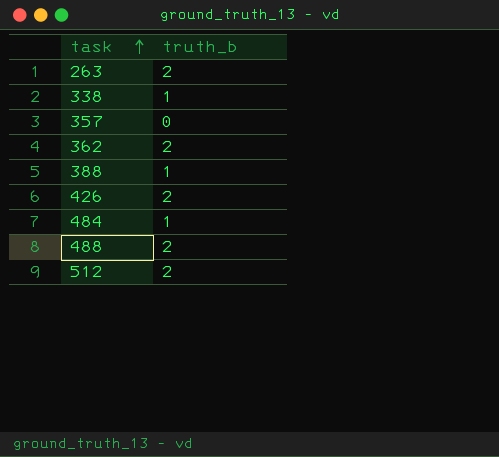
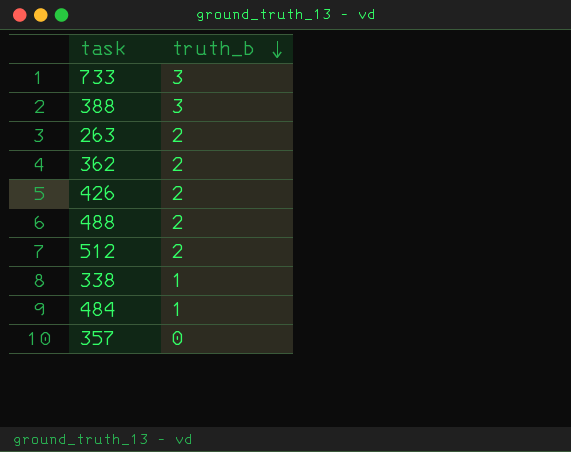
row order: task ascending -> truth_b descending
row 733: none -> 3
388 | truth_b: 1 -> 3

